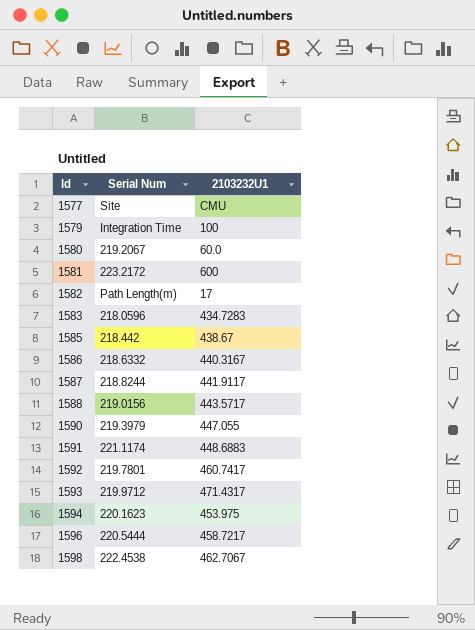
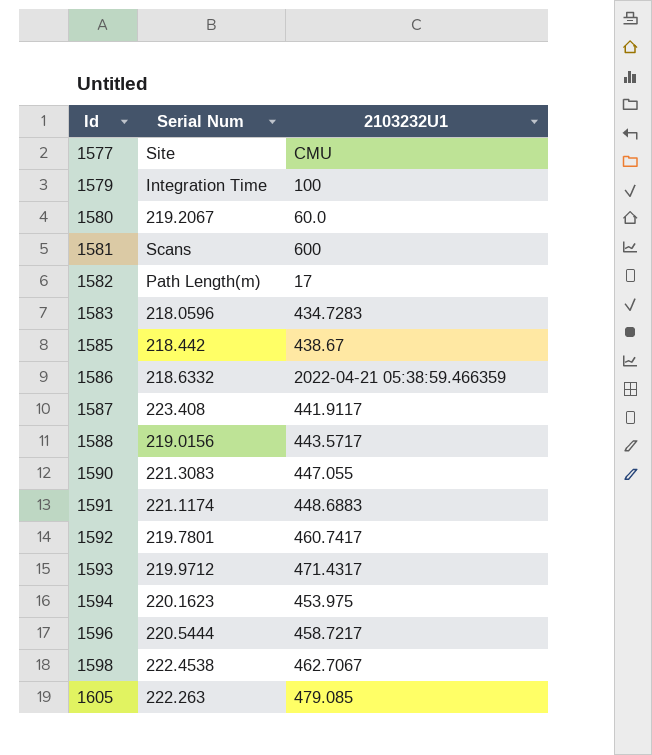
1581 | Serial Num: 223.2172 -> Scans
1586 | 2103232U1: 440.3167 -> 2022-04-21 05:38:59.466359
1587 | Serial Num: 218.8244 -> 223.408
1590 | Serial Num: 219.3979 -> 221.3083
row 1605: none -> 222.263 | 479.085

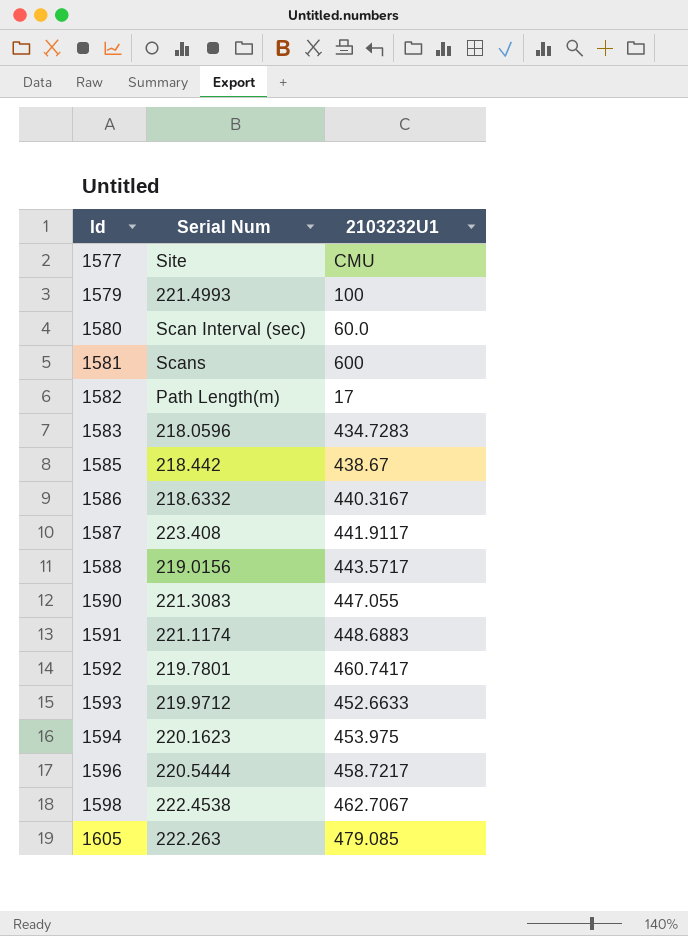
1579 | Serial Num: Integration Time -> 221.4993
1580 | Serial Num: 219.2067 -> Scan Interval (sec)
1586 | 2103232U1: 2022-04-21 05:38:59.466359 -> 440.3167
1593 | 2103232U1: 471.4317 -> 452.6633

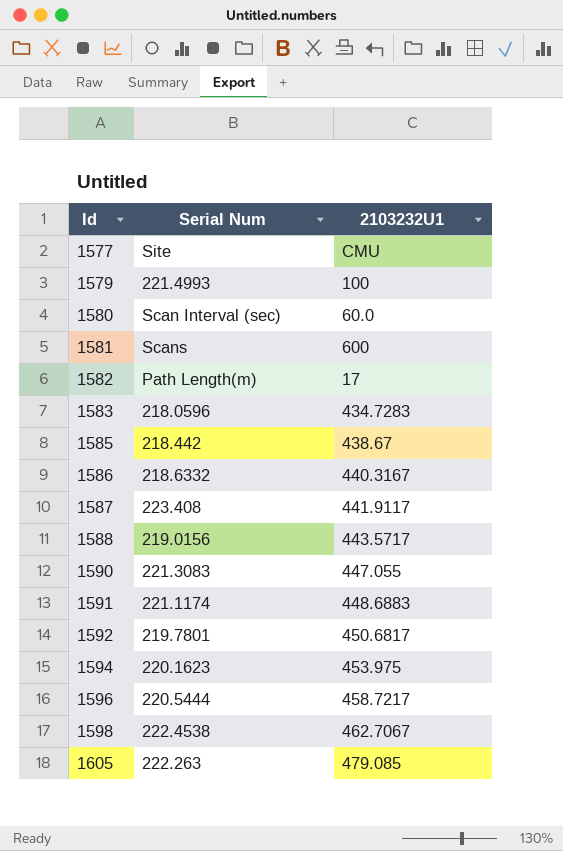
row 1593: 219.9712 | 452.6633 -> none
1592 | 2103232U1: 460.7417 -> 450.6817

